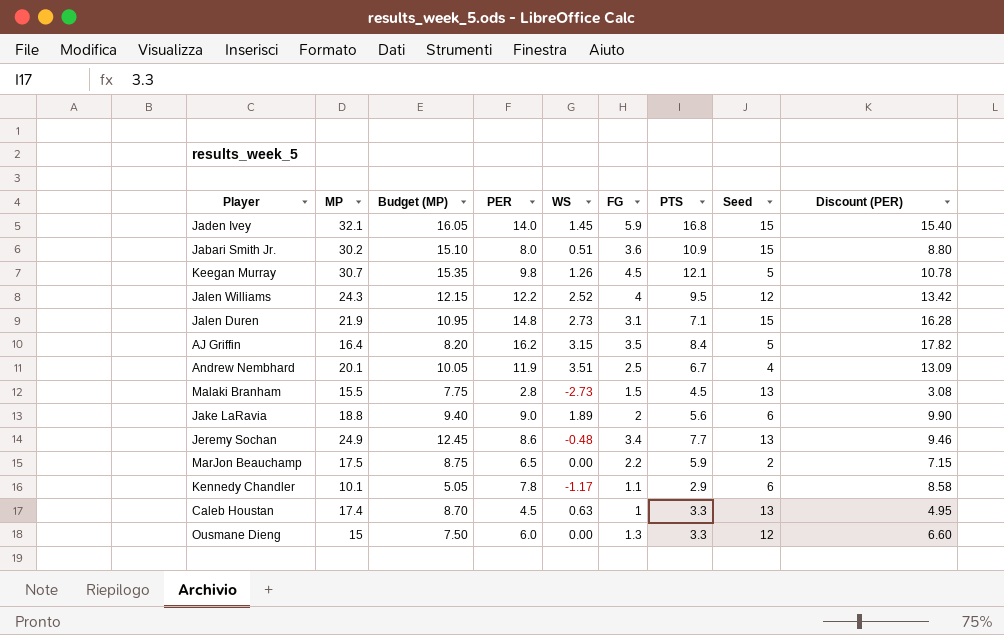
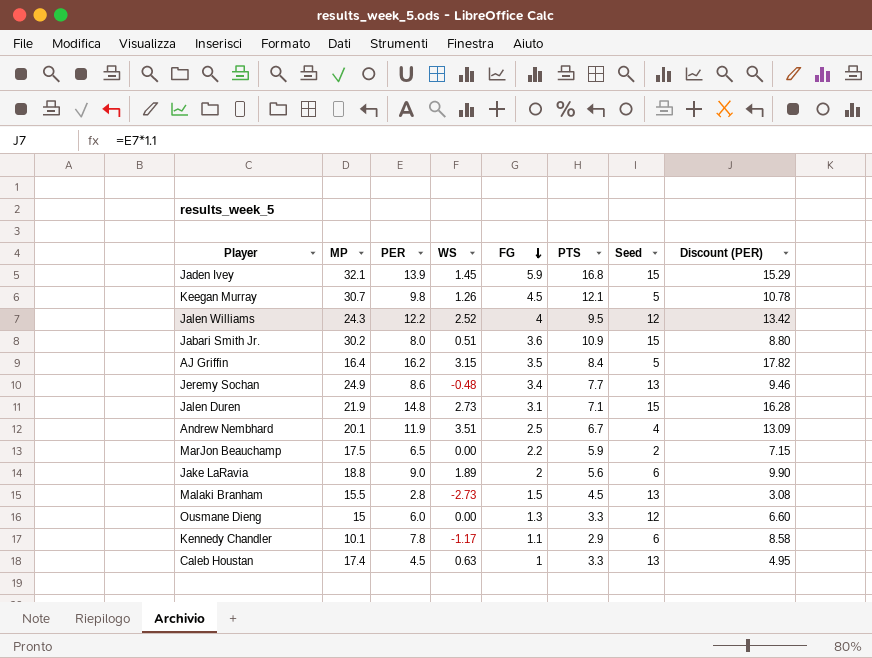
row order: none -> FG descending
column Budget (MP) | formula: [MP] * 0.5 -> none
Jaden Ivey | PER: 14.0 -> 13.9
Jaden Ivey | Discount (PER): 15.40 -> 15.29

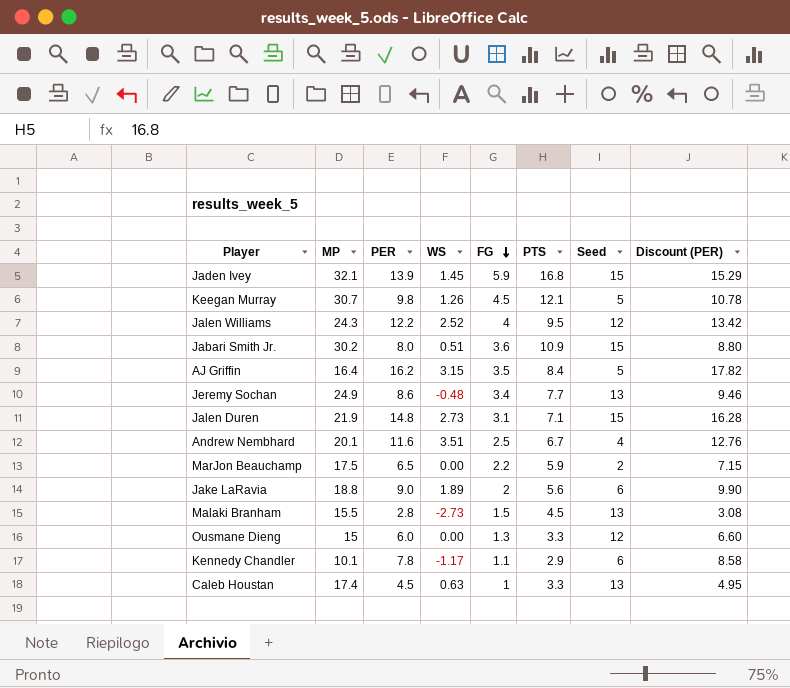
Andrew Nembhard | PER: 11.9 -> 11.6
Andrew Nembhard | Discount (PER): 13.09 -> 12.76

